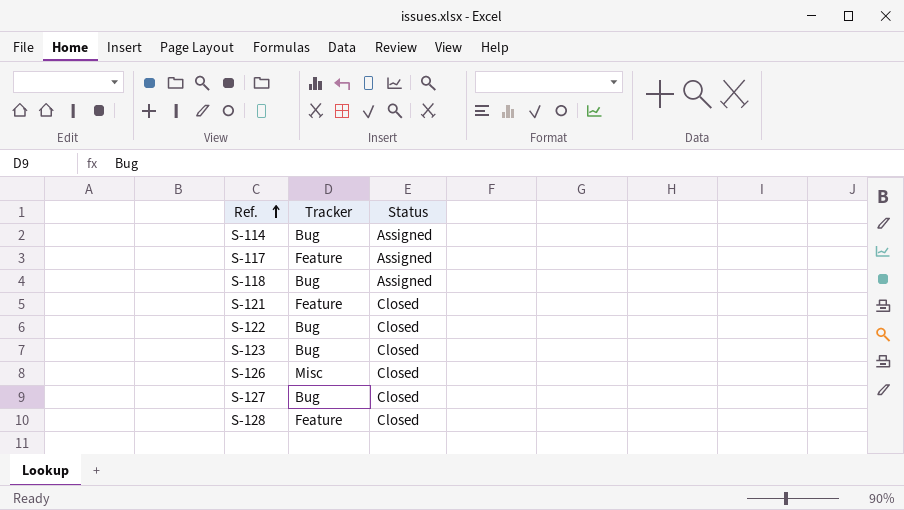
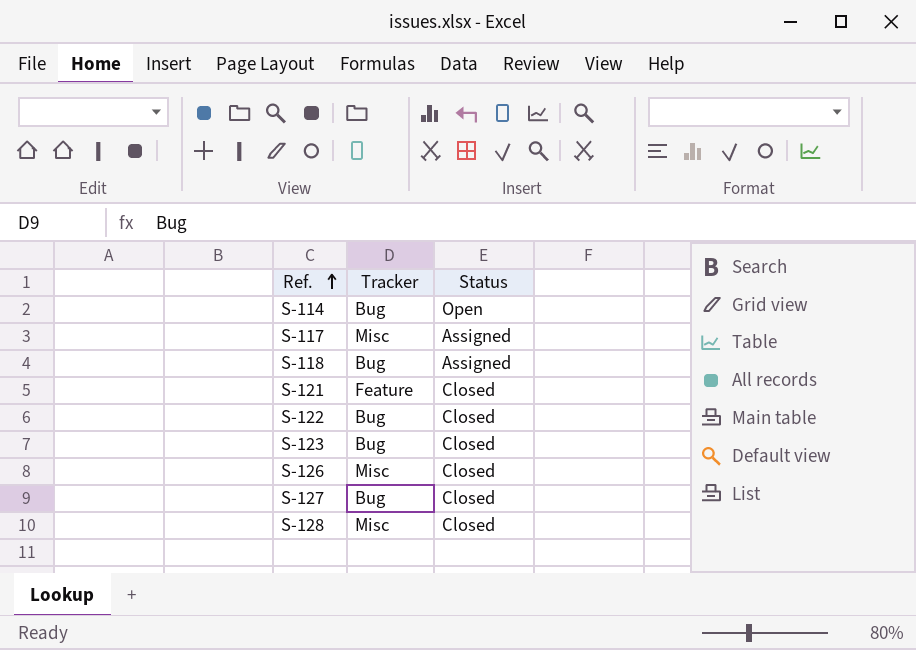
S-114 | Status: Assigned -> Open
S-117 | Tracker: Feature -> Misc
S-128 | Tracker: Feature -> Misc

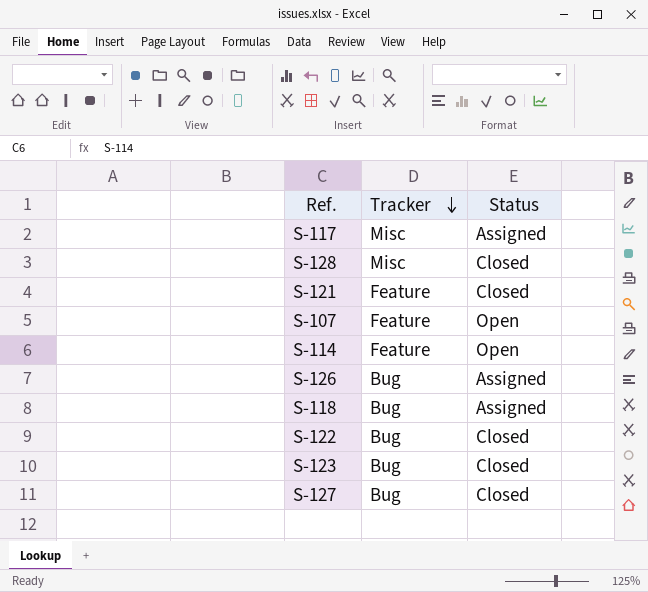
row order: Ref. ascending -> Tracker descending
row S-107: none -> Feature | Open
S-114 | Tracker: Bug -> Feature
S-126 | Tracker: Misc -> Bug
S-126 | Status: Closed -> Assigned

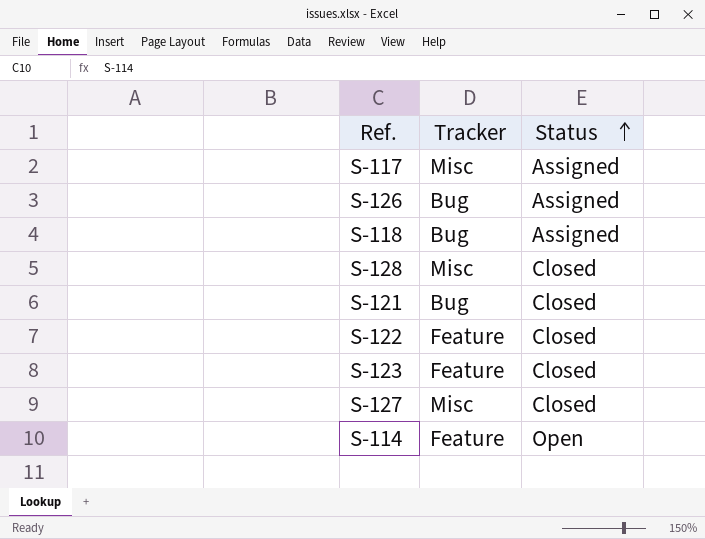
row order: Tracker descending -> Status ascending
row S-107: Feature | Open -> none
S-121 | Tracker: Feature -> Bug
S-122 | Tracker: Bug -> Feature
S-123 | Tracker: Bug -> Feature
S-127 | Tracker: Bug -> Misc

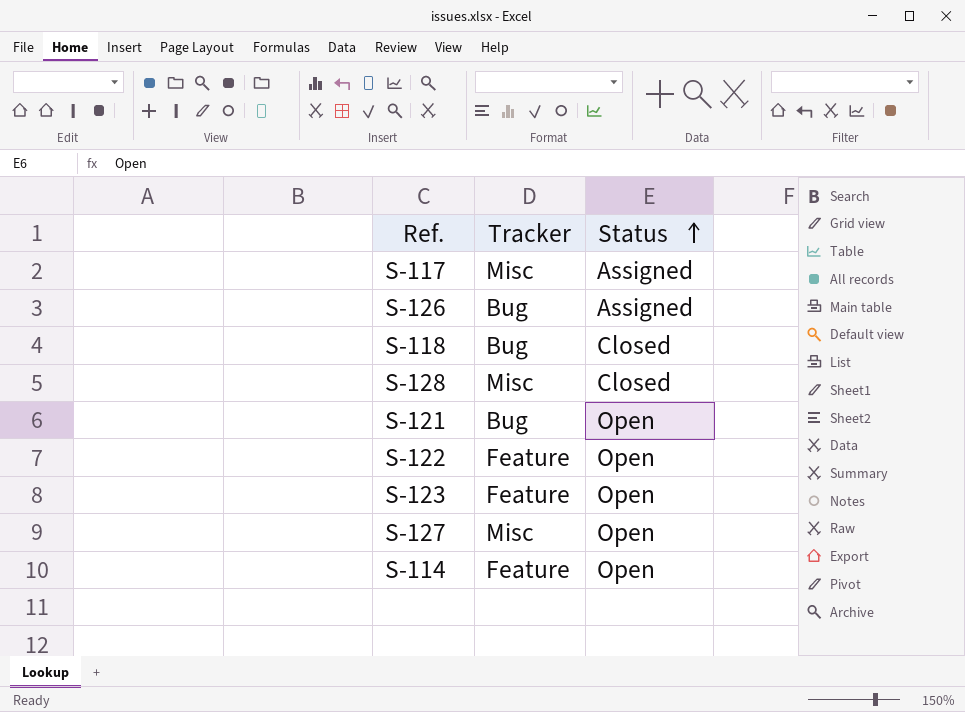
S-118 | Status: Assigned -> Closed
S-121 | Status: Closed -> Open
S-122 | Status: Closed -> Open
S-123 | Status: Closed -> Open
S-127 | Status: Closed -> Open

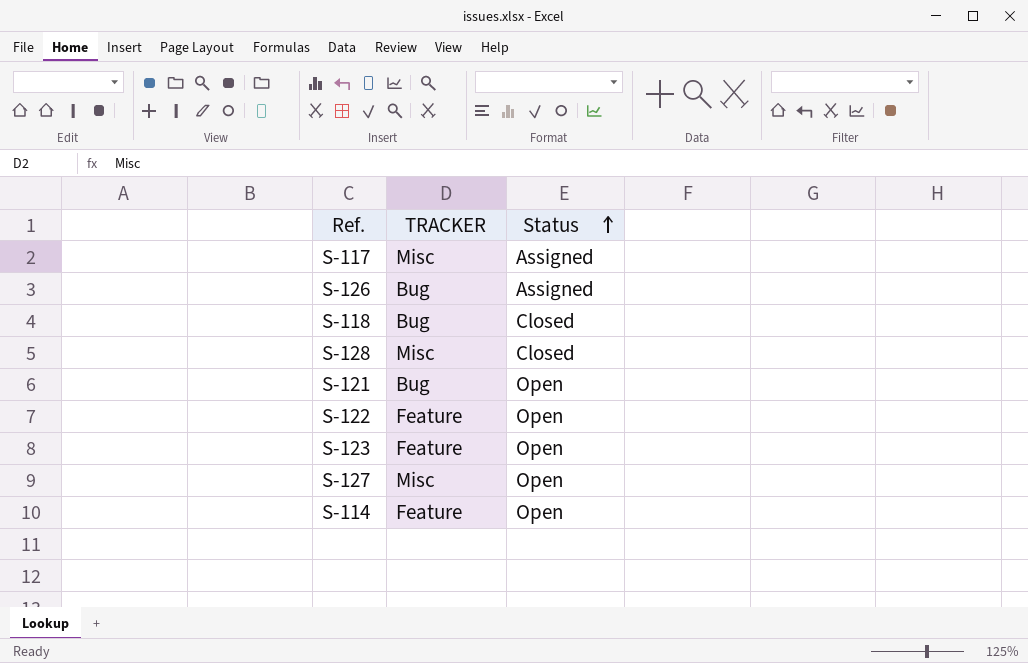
column name: Tracker -> TRACKER

